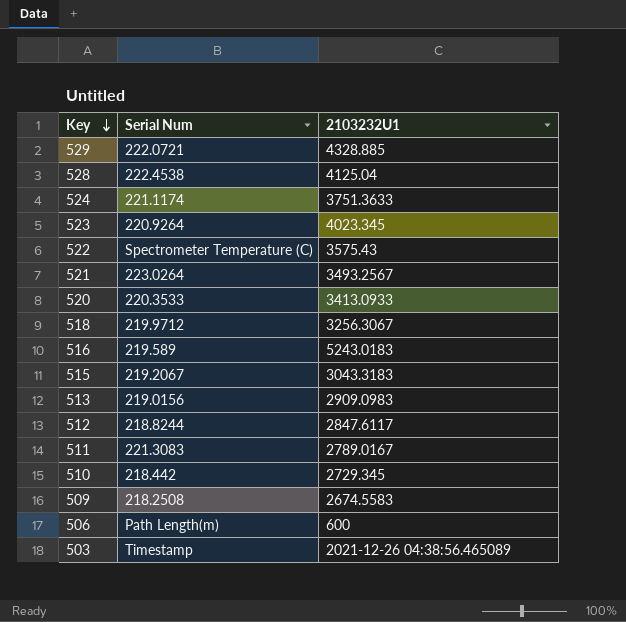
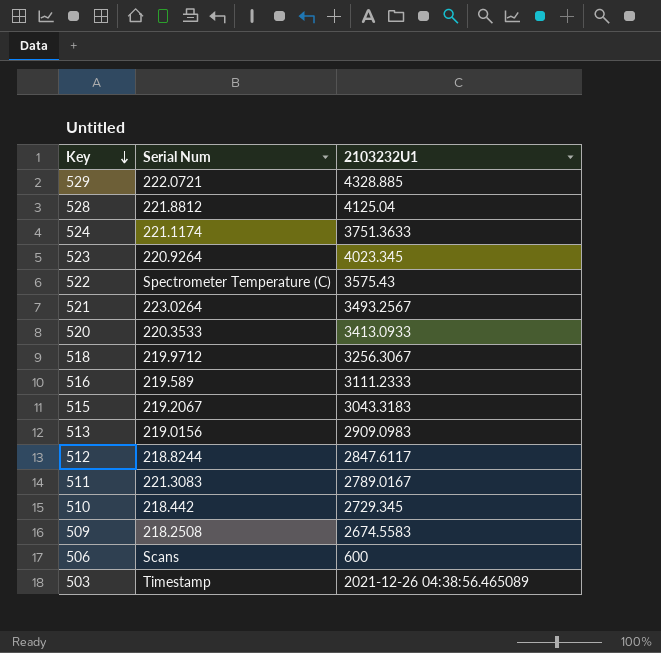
528 | Serial Num: 222.4538 -> 221.8812
516 | 2103232U1: 5243.0183 -> 3111.2333
506 | Serial Num: Path Length(m) -> Scans

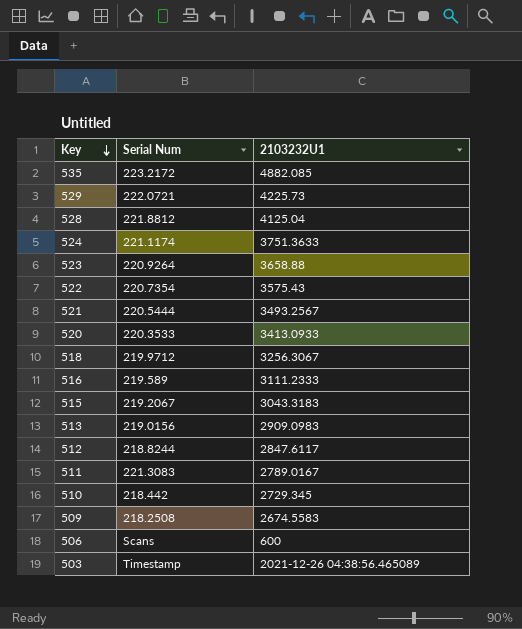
row 535: none -> 223.2172 | 4882.085
529 | 2103232U1: 4328.885 -> 4225.73
523 | 2103232U1: 4023.345 -> 3658.88
522 | Serial Num: Spectrometer Temperature (C) -> 220.7354
521 | Serial Num: 223.0264 -> 220.5444

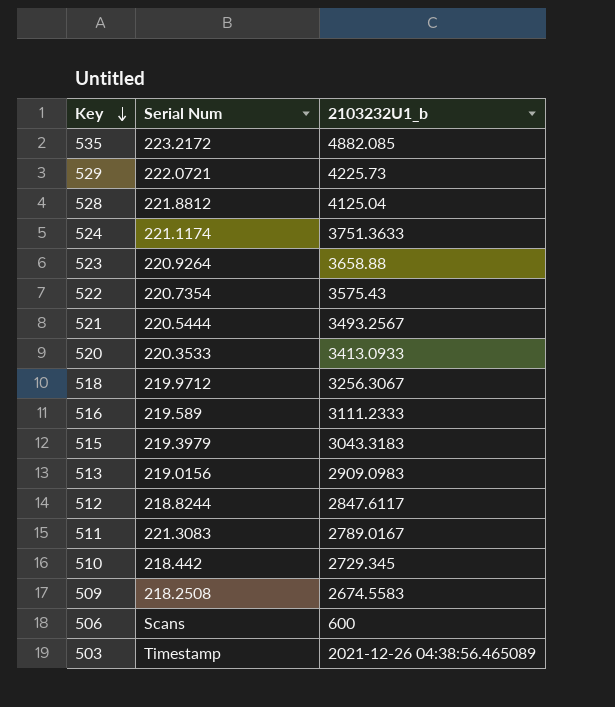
column name: 2103232U1 -> 2103232U1_b
515 | Serial Num: 219.2067 -> 219.3979

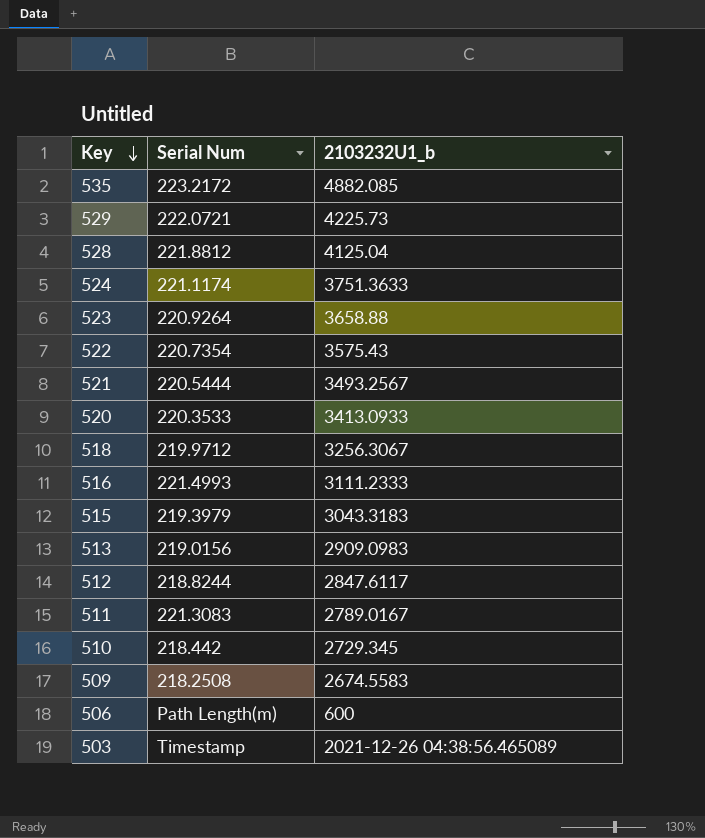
516 | Serial Num: 219.589 -> 221.4993
506 | Serial Num: Scans -> Path Length(m)

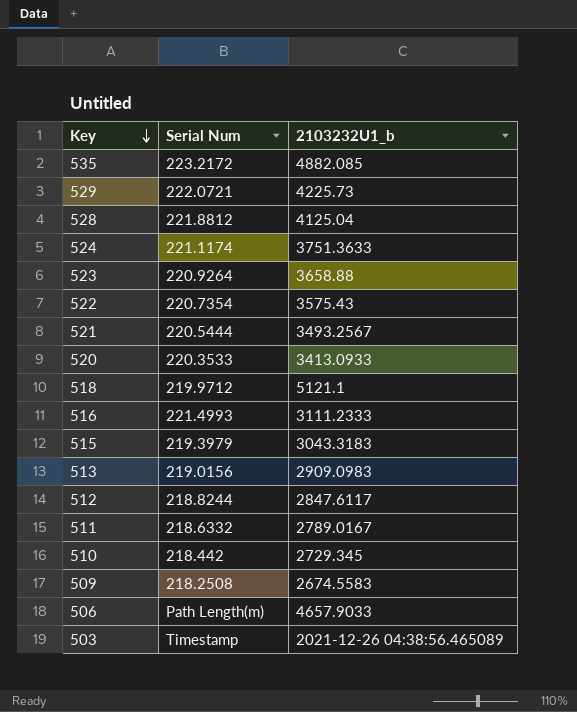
518 | 2103232U1_b: 3256.3067 -> 5121.1
511 | Serial Num: 221.3083 -> 218.6332
506 | 2103232U1_b: 600 -> 4657.9033

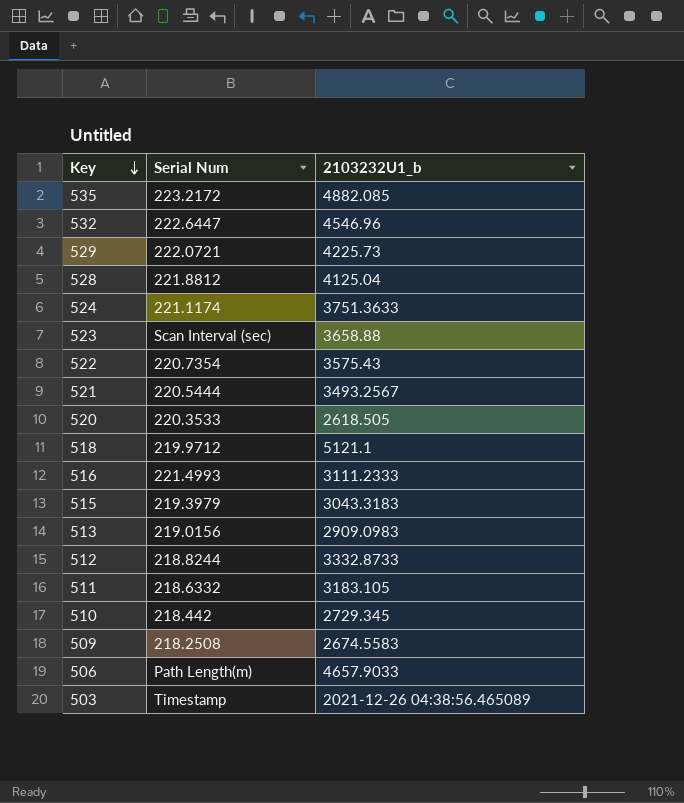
row 532: none -> 222.6447 | 4546.96
523 | Serial Num: 220.9264 -> Scan Interval (sec)
520 | 2103232U1_b: 3413.0933 -> 2618.505
512 | 2103232U1_b: 2847.6117 -> 3332.8733
511 | 2103232U1_b: 2789.0167 -> 3183.105

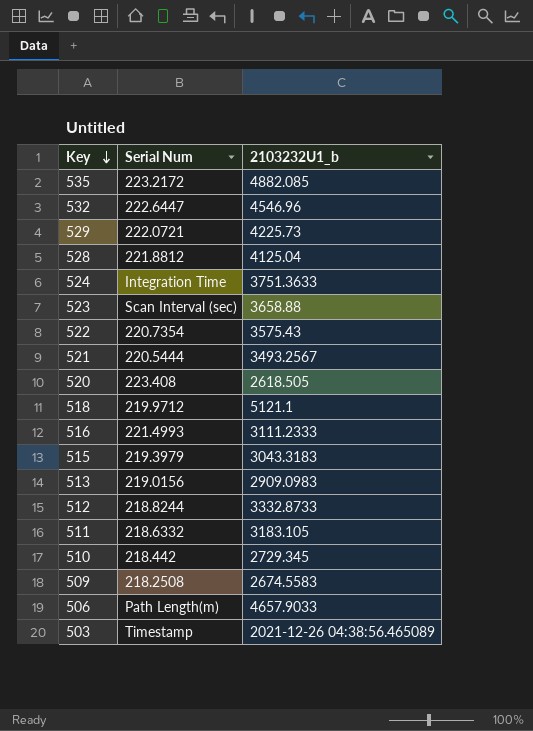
524 | Serial Num: 221.1174 -> Integration Time
520 | Serial Num: 220.3533 -> 223.408

